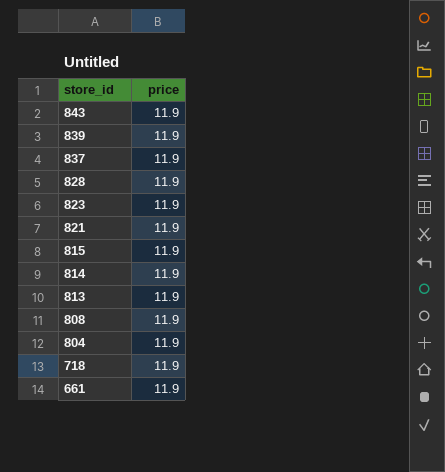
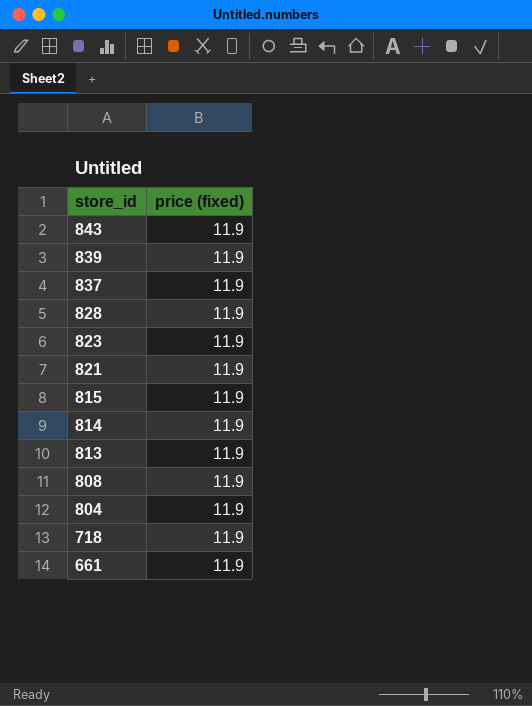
column name: price -> price (fixed)

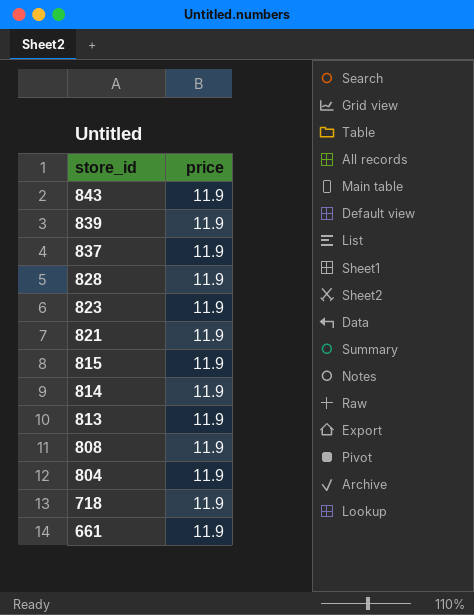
column name: price (fixed) -> price

